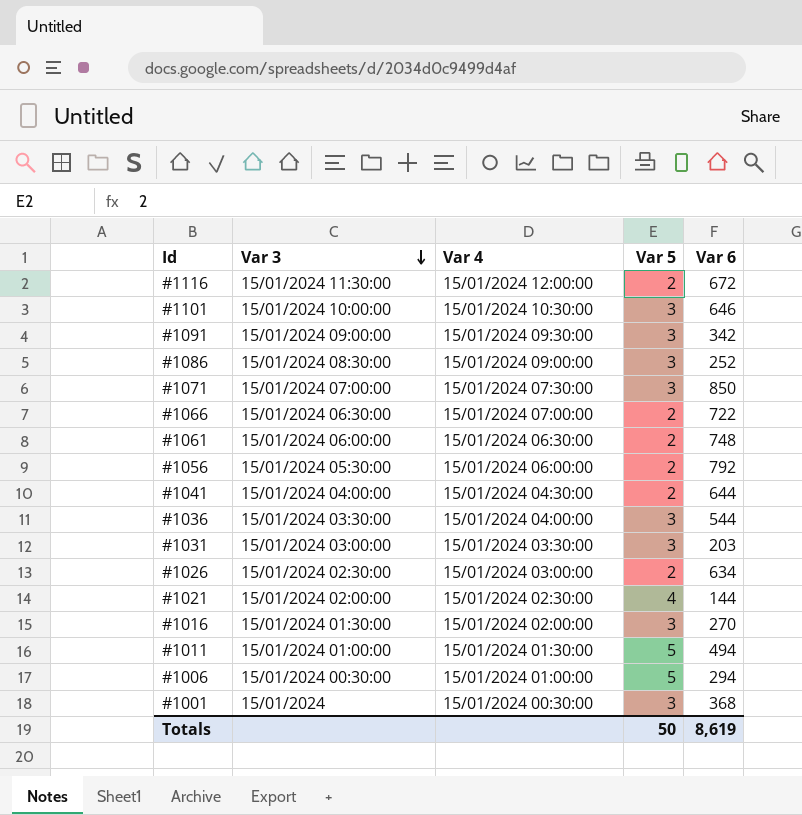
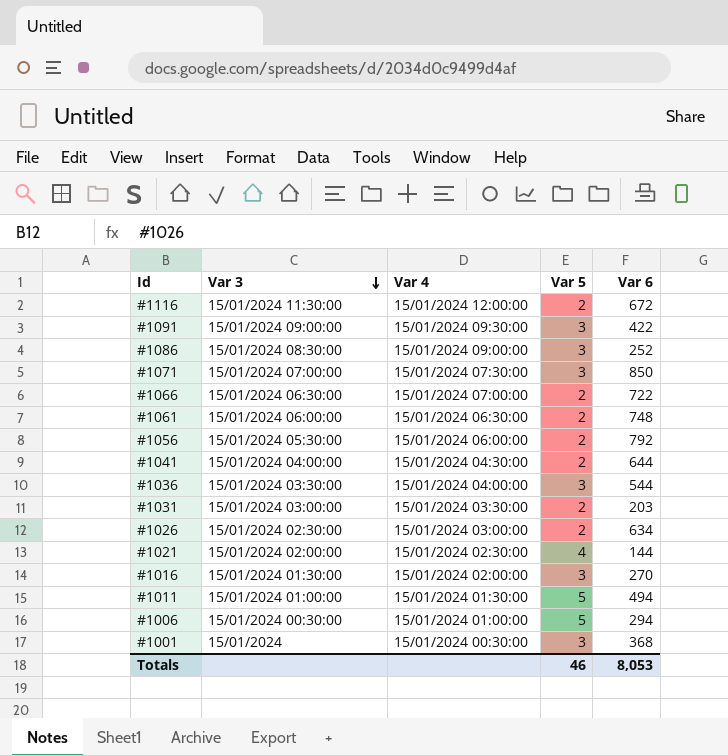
row #1101: 15/01/2024 10:00:00 | 15/01/2024 10:30:00 | 3 | 646 -> none
#1091 | Var 6: 342 -> 422
#1031 | Var 5: 3 -> 2
Totals | Var 5: 50 -> 46
Totals | Var 6: 8,619 -> 8,053

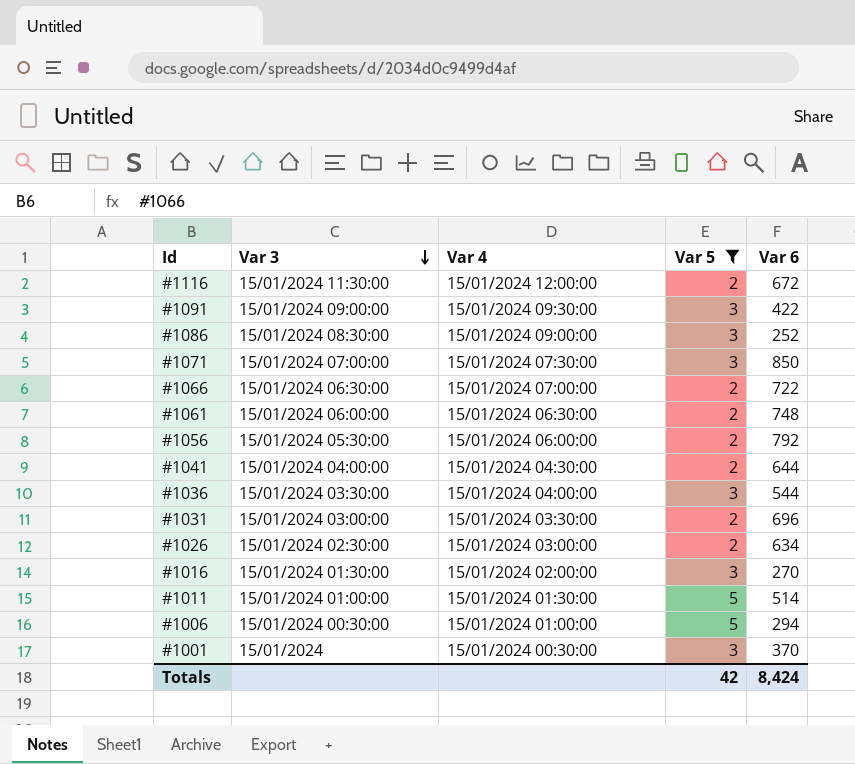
filter: none -> Var 5 != 4
#1031 | Var 6: 203 -> 696
#1011 | Var 6: 494 -> 514
#1001 | Var 6: 368 -> 370
Totals | Var 5: 46 -> 42
Totals | Var 6: 8,053 -> 8,424

